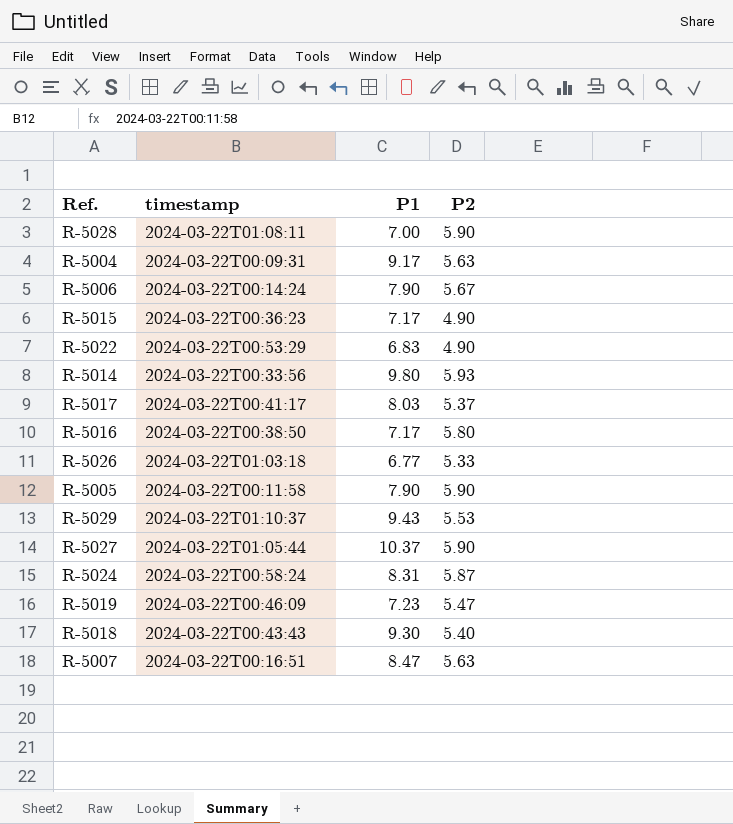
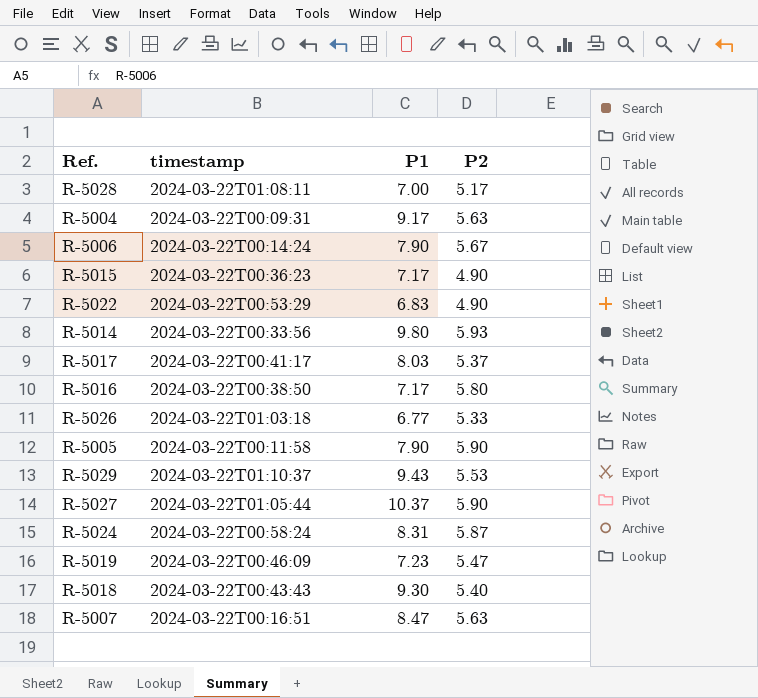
R-5028 | P2: 5.90 -> 5.17

